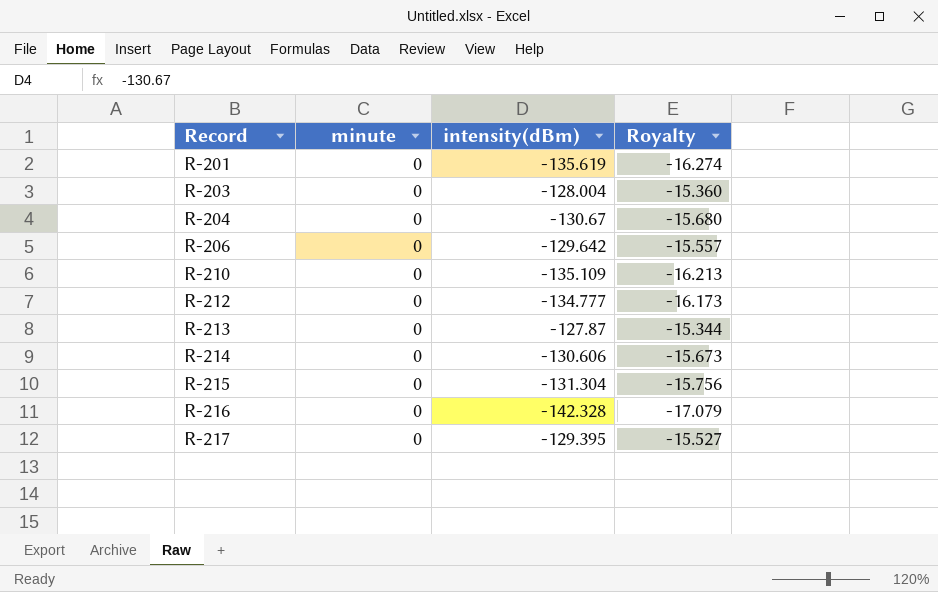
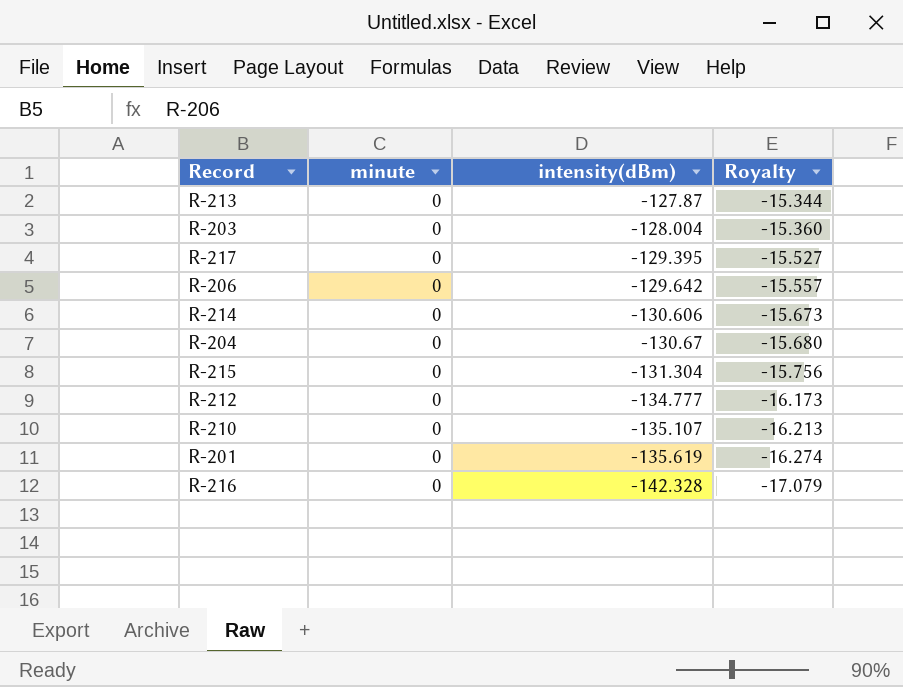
row order: Record ascending -> intensity(dBm) descending
R-210 | intensity(dBm): -135.109 -> -135.107

